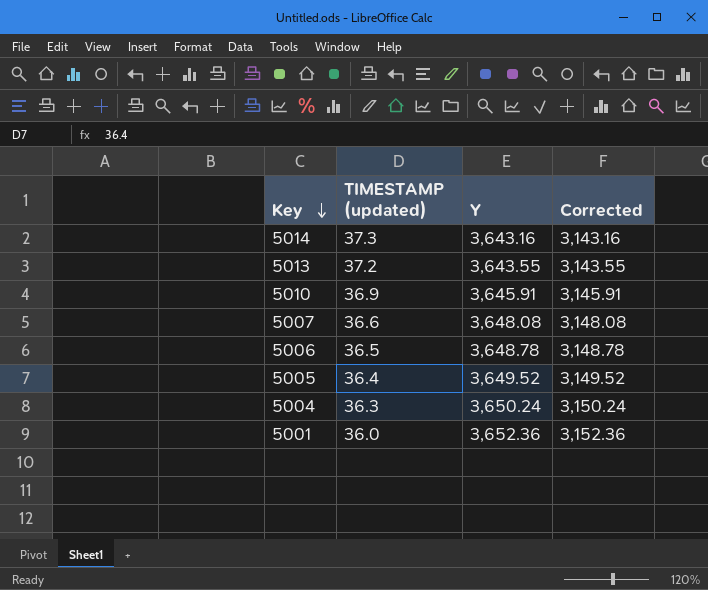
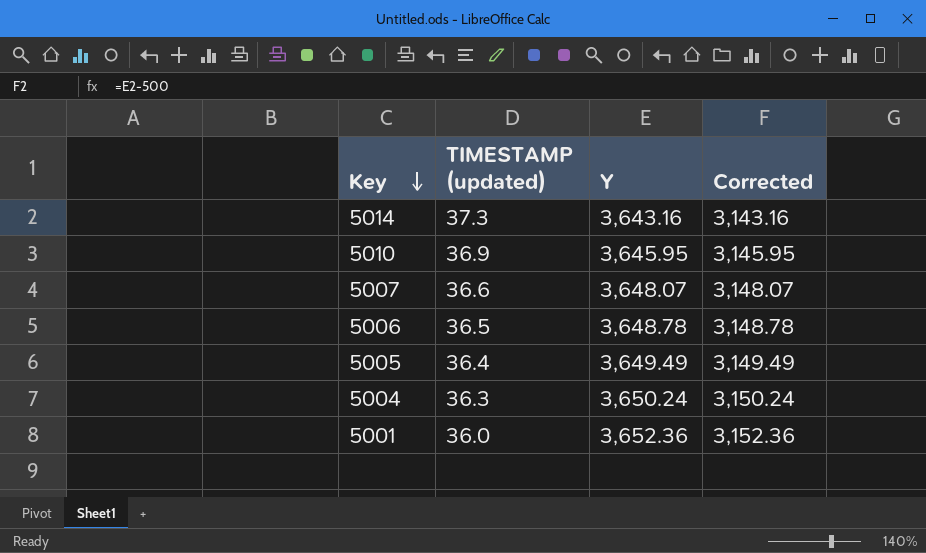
row 5013: 37.2 | 3,643.55 | 3,143.55 -> none
5010 | Y: 3,645.91 -> 3,645.95
5010 | Corrected: 3,145.91 -> 3,145.95
5007 | Y: 3,648.08 -> 3,648.07
5007 | Corrected: 3,148.08 -> 3,148.07
5005 | Y: 3,649.52 -> 3,649.49
5005 | Corrected: 3,149.52 -> 3,149.49

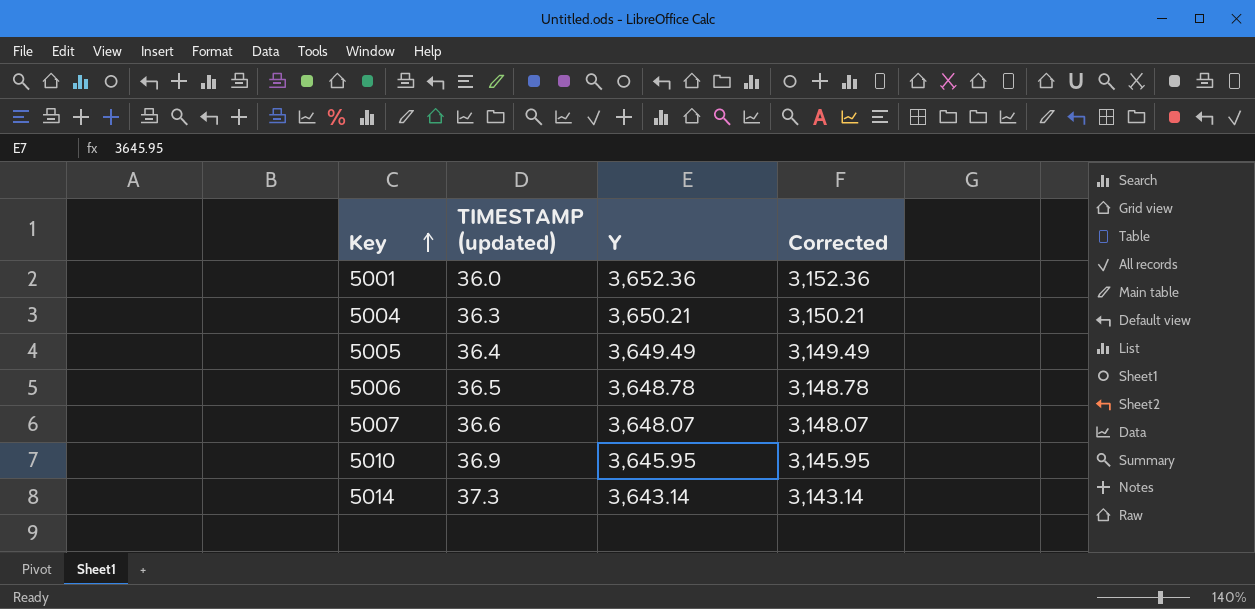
row order: Key descending -> Key ascending
5004 | Y: 3,650.24 -> 3,650.21
5004 | Corrected: 3,150.24 -> 3,150.21
5014 | Y: 3,643.16 -> 3,643.14
5014 | Corrected: 3,143.16 -> 3,143.14

